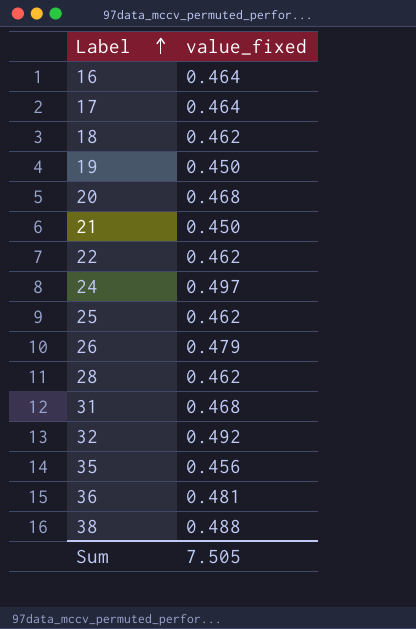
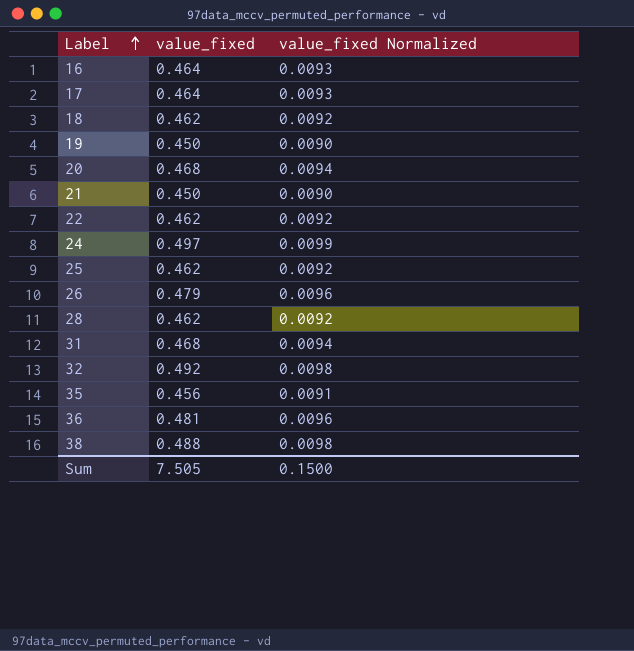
column value_fixed Normalized | formula: none -> [value_fixed] * 0.02

